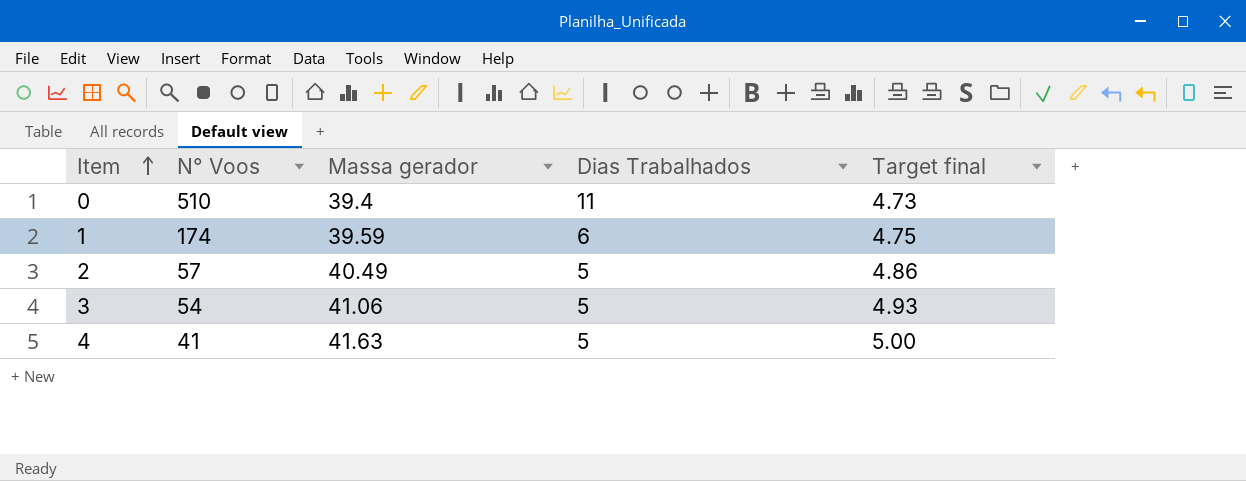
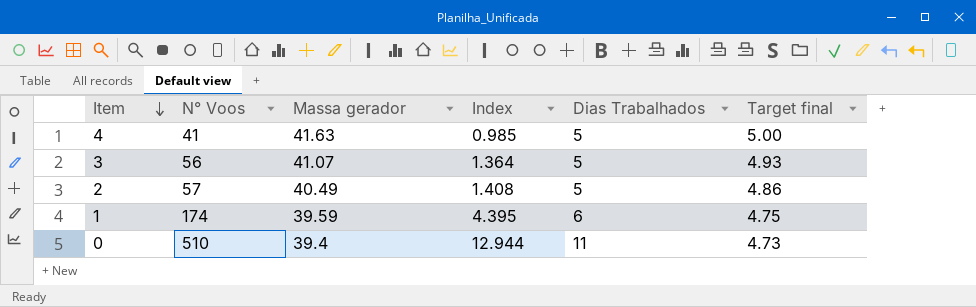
row order: Item ascending -> Item descending
column Index | formula: none -> [N° Voos] / [Massa gerador]
3 | N° Voos: 54 -> 56
3 | Massa gerador: 41.06 -> 41.07

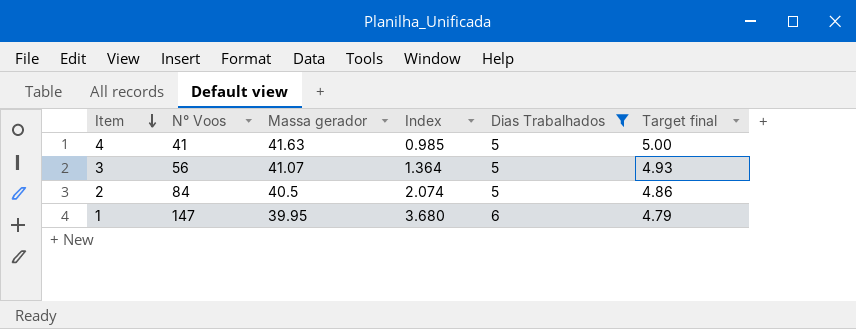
filter: none -> Dias Trabalhados != 11
2 | N° Voos: 57 -> 84
2 | Massa gerador: 40.49 -> 40.5
2 | Index: 1.408 -> 2.074
1 | N° Voos: 174 -> 147
1 | Massa gerador: 39.59 -> 39.95
1 | Index: 4.395 -> 3.680
1 | Target final: 4.75 -> 4.79

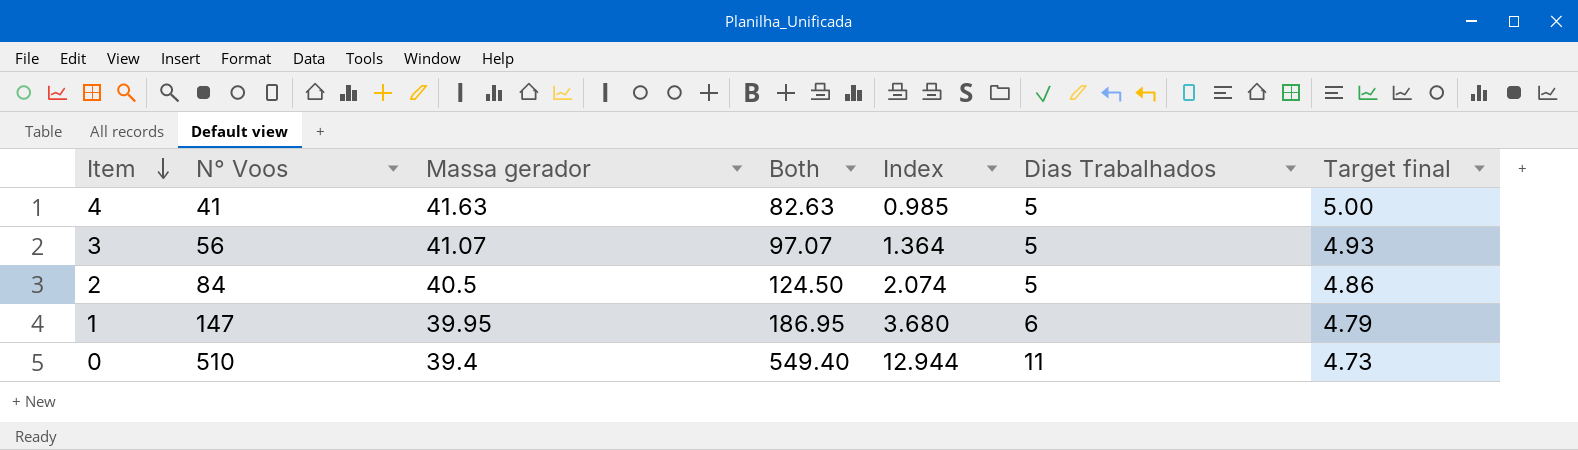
filter: Dias Trabalhados != 11 -> none
column Both | formula: none -> [N° Voos] + [Massa gerador]

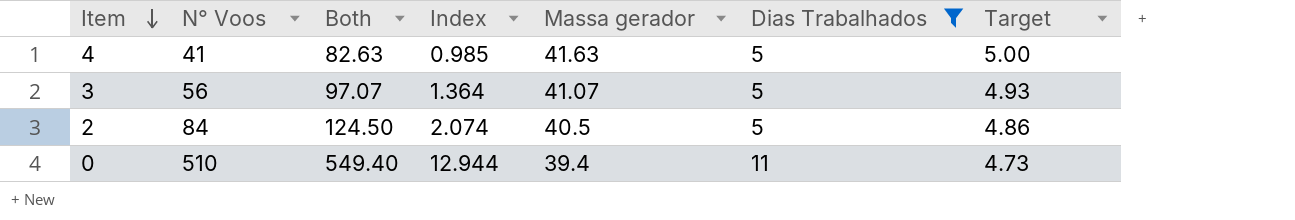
filter: none -> Dias Trabalhados != 6
column Massa gerador | position: 3 -> 5
column name: Target final -> Target

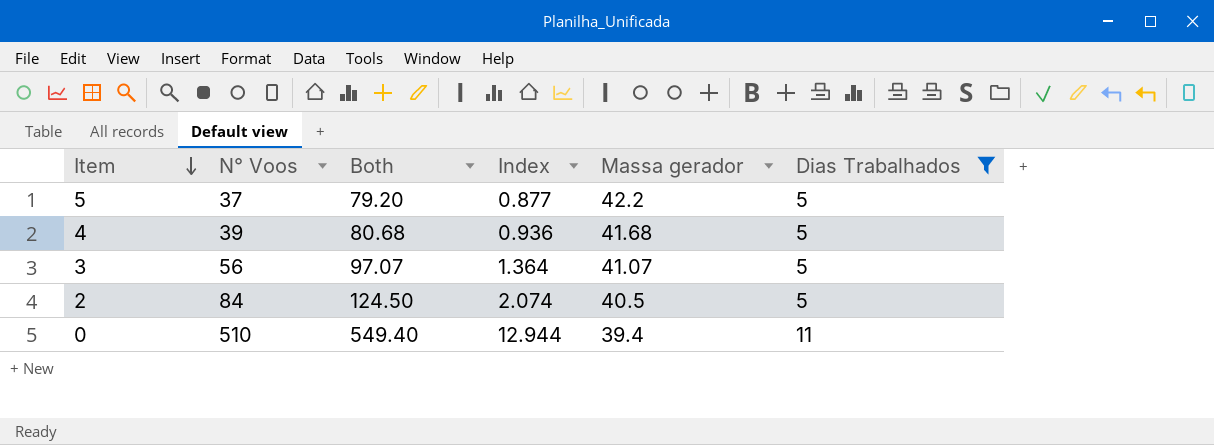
column Target | formula: [Massa gerador] * 0.12 -> none
row 5: none -> 37 | 79.20 | 0.877 | 42.2 | 5
4 | N° Voos: 41 -> 39
4 | Both: 82.63 -> 80.68
4 | Index: 0.985 -> 0.936
4 | Massa gerador: 41.63 -> 41.68

